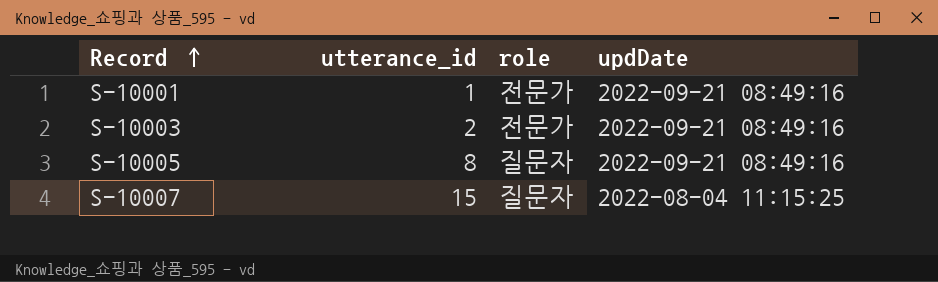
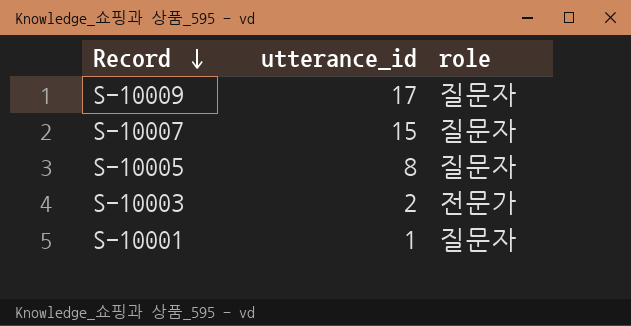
row order: Record ascending -> Record descending
column updDate | position: 4 -> none
row S-10009: none -> 17 | 질문자
S-10001 | role: 전문가 -> 질문자

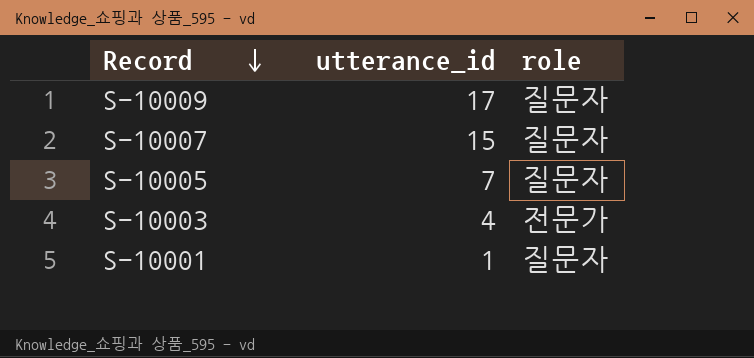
S-10005 | utterance_id: 8 -> 7
S-10003 | utterance_id: 2 -> 4

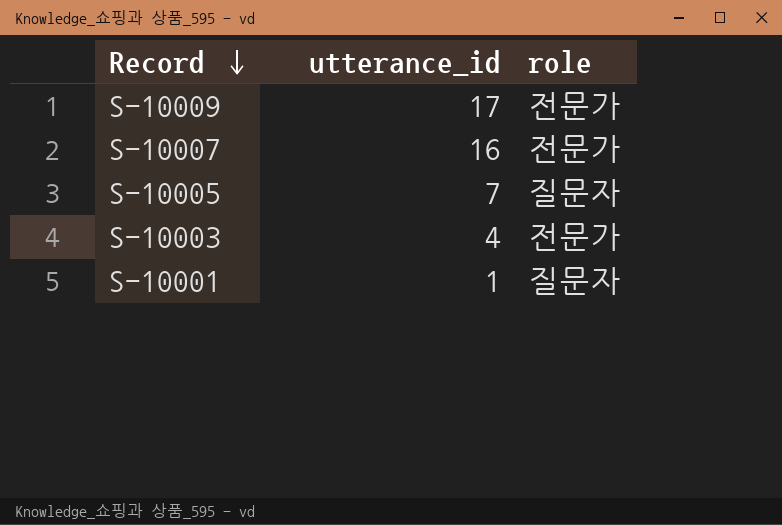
S-10009 | role: 질문자 -> 전문가
S-10007 | utterance_id: 15 -> 16
S-10007 | role: 질문자 -> 전문가

